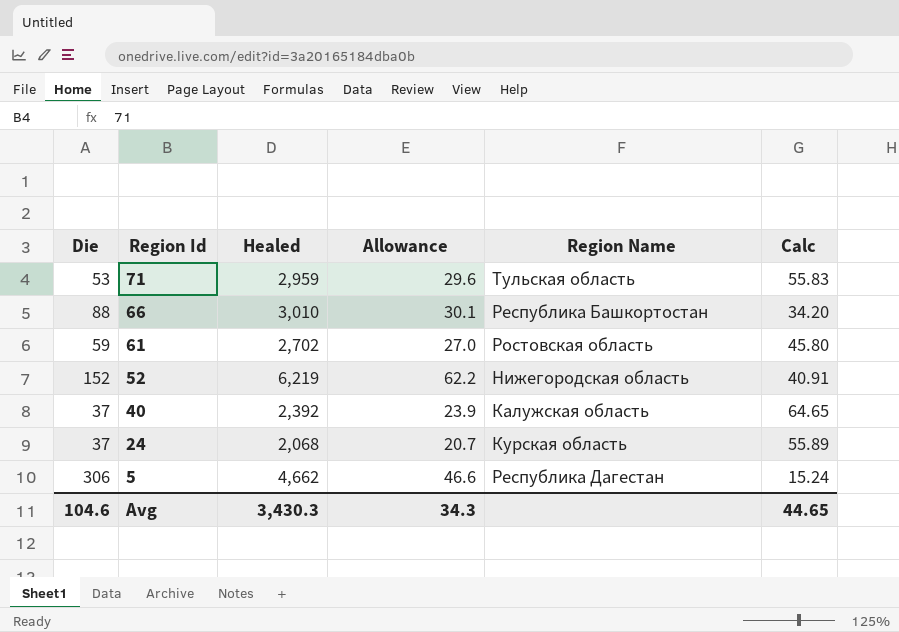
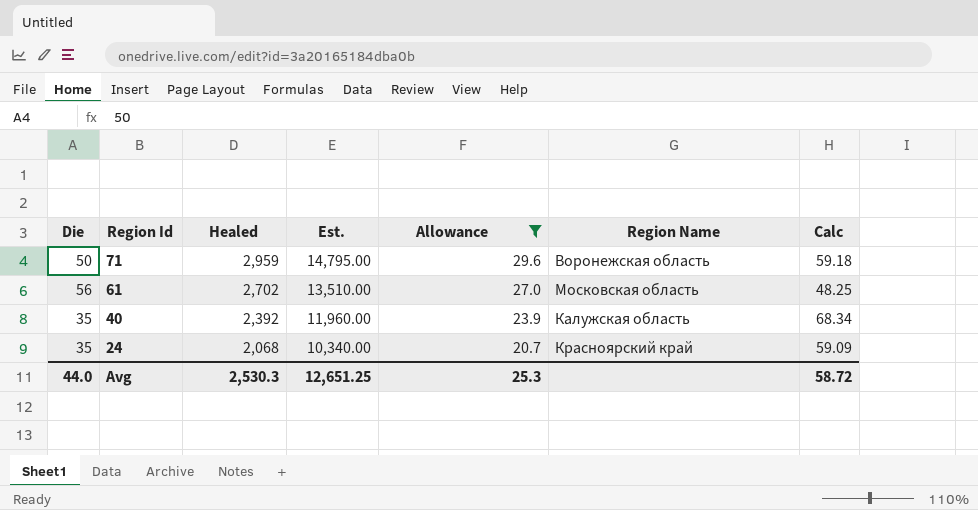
filter: none -> Allowance <= 29.6
column Est. | formula: none -> [Healed] * 5
71 | Die: 53 -> 50
71 | Region Name: Тульская область -> Воронежская область
71 | Calc: 55.83 -> 59.18
61 | Die: 59 -> 56
61 | Region Name: Ростовская область -> Московская область
61 | Calc: 45.80 -> 48.25
40 | Die: 37 -> 35
40 | Calc: 64.65 -> 68.34
24 | Die: 37 -> 35
24 | Region Name: Курская область -> Красноярский край
24 | Calc: 55.89 -> 59.09
Avg | Die: 104.6 -> 44.0
Avg | Healed: 3,430.3 -> 2,530.3
Avg | Allowance: 34.3 -> 25.3
Avg | Calc: 44.65 -> 58.72

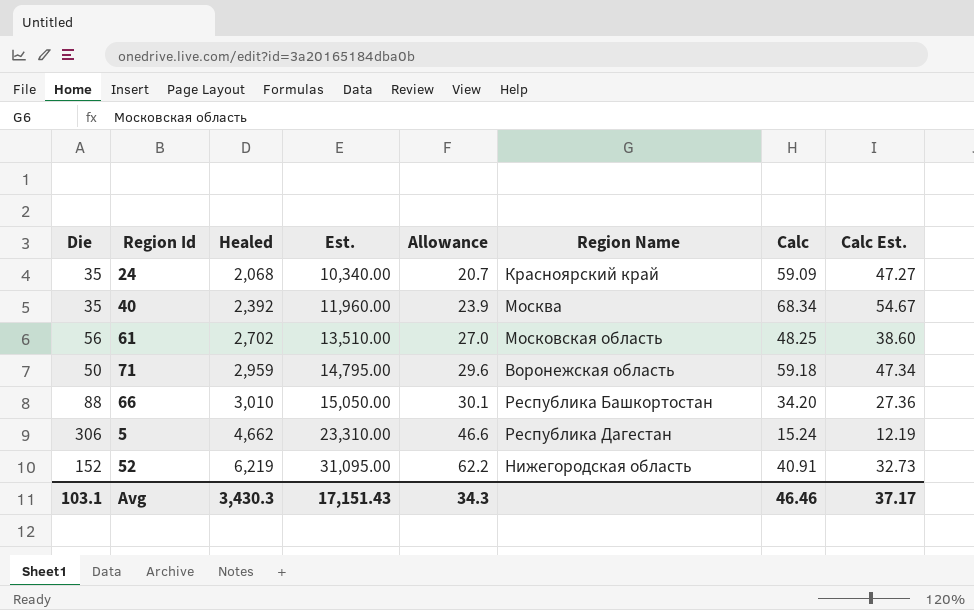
filter: Allowance <= 29.6 -> none
row order: Region Id descending -> Healed ascending
column Calc Est. | formula: none -> [Calc] * 0.8
40 | Region Name: Калужская область -> Москва
Avg | Die: 44.0 -> 103.1
Avg | Healed: 2,530.3 -> 3,430.3
Avg | Est.: 12,651.25 -> 17,151.43
Avg | Allowance: 25.3 -> 34.3
Avg | Calc: 58.72 -> 46.46

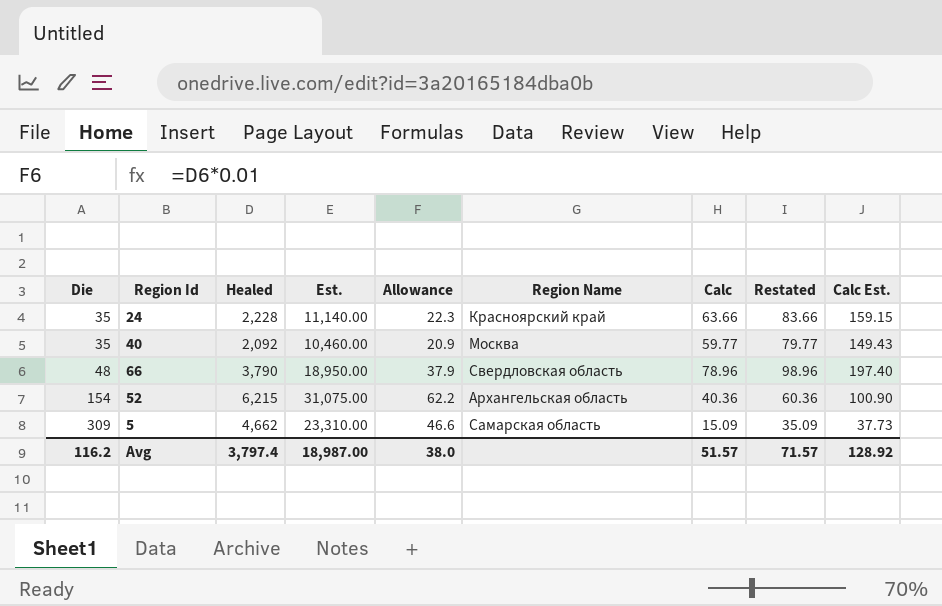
row order: Healed ascending -> Die ascending
column Restated | formula: none -> [Calc] + 20
column Calc Est. | formula: [Calc] * 0.8 -> [Calc] * 2.5
row 61: 56 | 2,702 | 13,510.00 | 27.0 | Московская область | 48.25 | 38.60 -> none
row 71: 50 | 2,959 | 14,795.00 | 29.6 | Воронежская область | 59.18 | 47.34 -> none
24 | Healed: 2,068 -> 2,228
24 | Est.: 10,340.00 -> 11,140.00
24 | Allowance: 20.7 -> 22.3
24 | Calc: 59.09 -> 63.66
40 | Healed: 2,392 -> 2,092
40 | Est.: 11,960.00 -> 10,460.00
40 | Allowance: 23.9 -> 20.9
40 | Calc: 68.34 -> 59.77
66 | Die: 88 -> 48
66 | Healed: 3,010 -> 3,790
66 | Est.: 15,050.00 -> 18,950.00
66 | Allowance: 30.1 -> 37.9
66 | Region Name: Республика Башкортостан -> Свердловская область
66 | Calc: 34.20 -> 78.96
52 | Die: 152 -> 154
52 | Healed: 6,219 -> 6,215
52 | Est.: 31,095.00 -> 31,075.00
52 | Region Name: Нижегородская область -> Архангельская область
52 | Calc: 40.91 -> 40.36
5 | Die: 306 -> 309
5 | Region Name: Республика Дагестан -> Самарская область
5 | Calc: 15.24 -> 15.09
Avg | Die: 103.1 -> 116.2
Avg | Healed: 3,430.3 -> 3,797.4
Avg | Est.: 17,151.43 -> 18,987.00
Avg | Allowance: 34.3 -> 38.0
Avg | Calc: 46.46 -> 51.57
Avg | Calc Est.: 37.17 -> 128.92

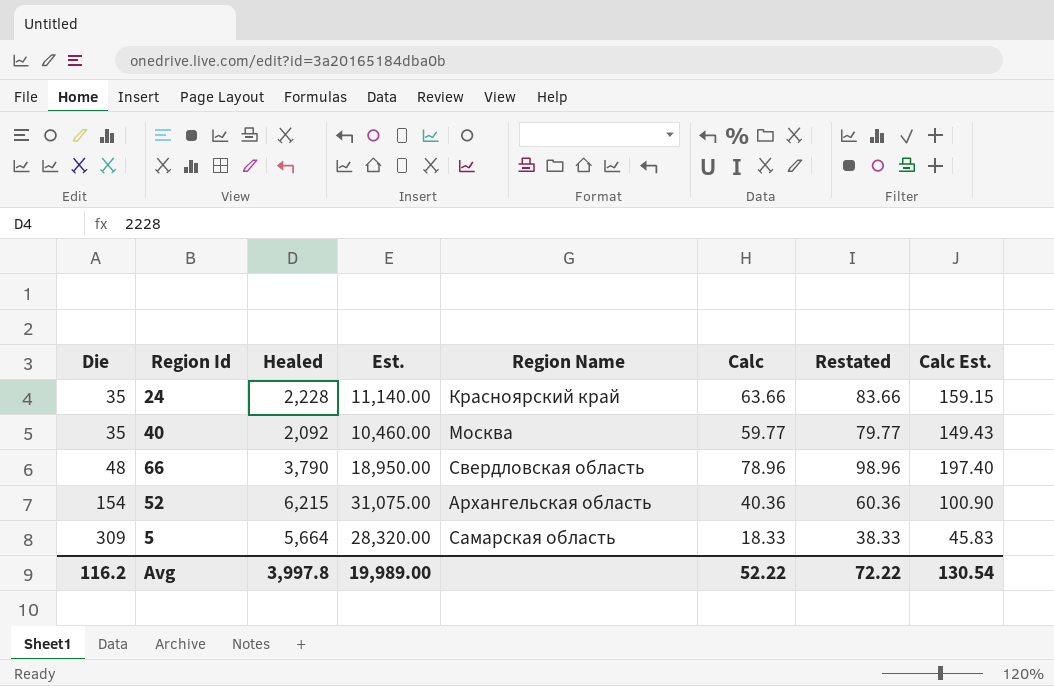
column Allowance | formula: [Healed] * 0.01 -> none
5 | Healed: 4,662 -> 5,664
5 | Est.: 23,310.00 -> 28,320.00
5 | Calc: 15.09 -> 18.33
5 | Restated: 35.09 -> 38.33
5 | Calc Est.: 37.73 -> 45.83
Avg | Healed: 3,797.4 -> 3,997.8
Avg | Est.: 18,987.00 -> 19,989.00
Avg | Calc: 51.57 -> 52.22
Avg | Restated: 71.57 -> 72.22
Avg | Calc Est.: 128.92 -> 130.54

